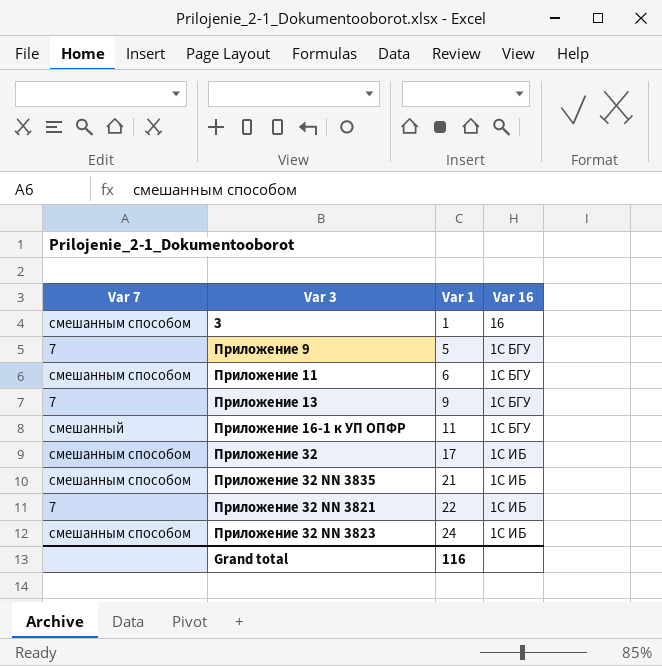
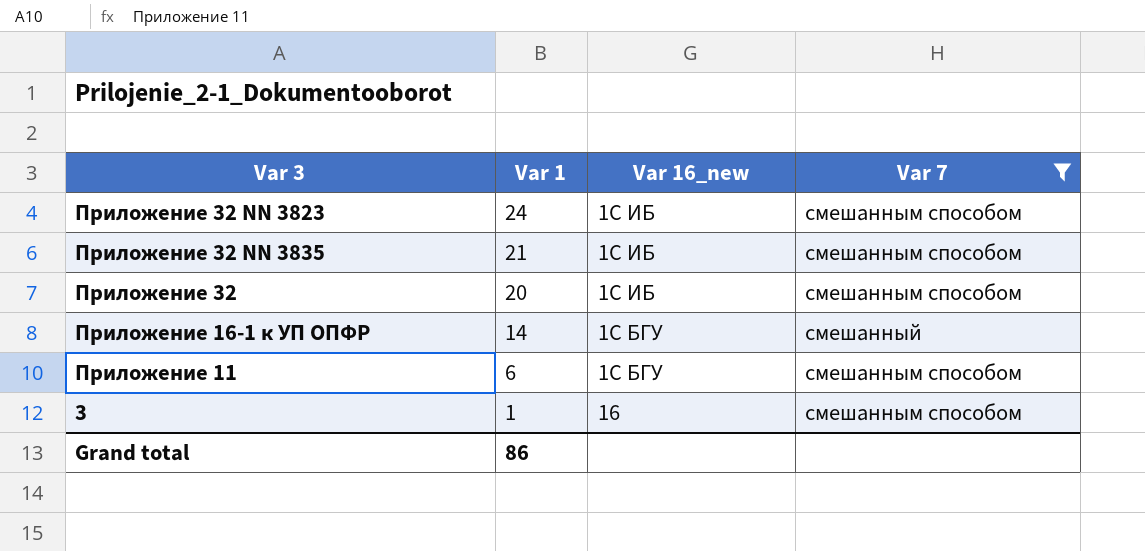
filter: none -> Var 7 != 7
row order: Var 1 ascending -> Var 1 descending
column name: Var 16 -> Var 16_new
column Var 7 | position: 1 -> 4
Приложение 32 | Var 1: 17 -> 20
Приложение 16-1 к УП ОПФР | Var 1: 11 -> 14
Grand total | Var 1: 116 -> 86

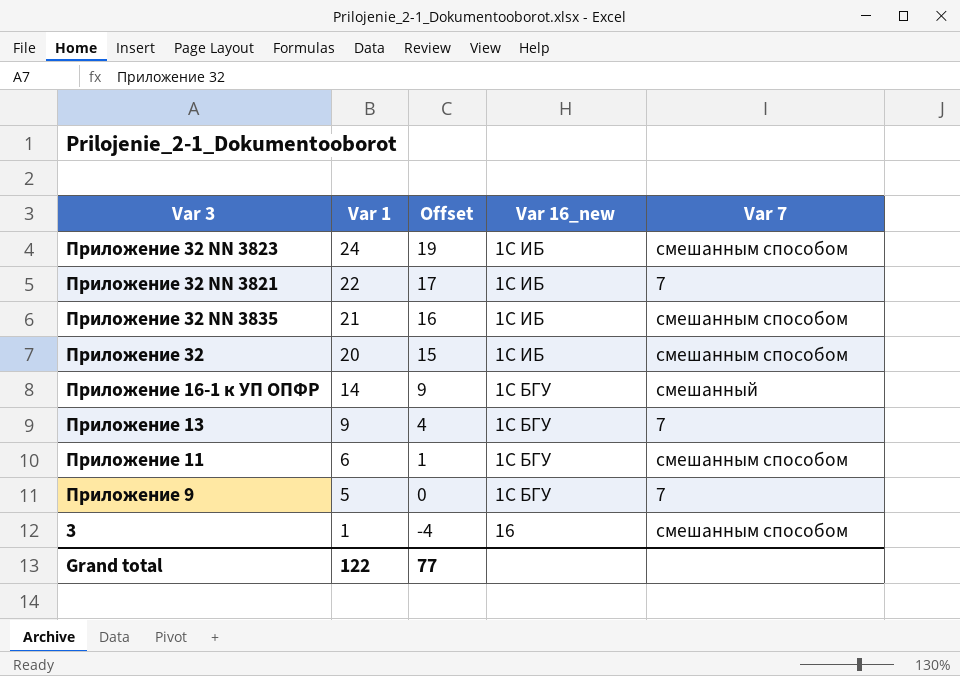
filter: Var 7 != 7 -> none
column Offset | formula: none -> [Var 1] - 5
Grand total | Var 1: 86 -> 122

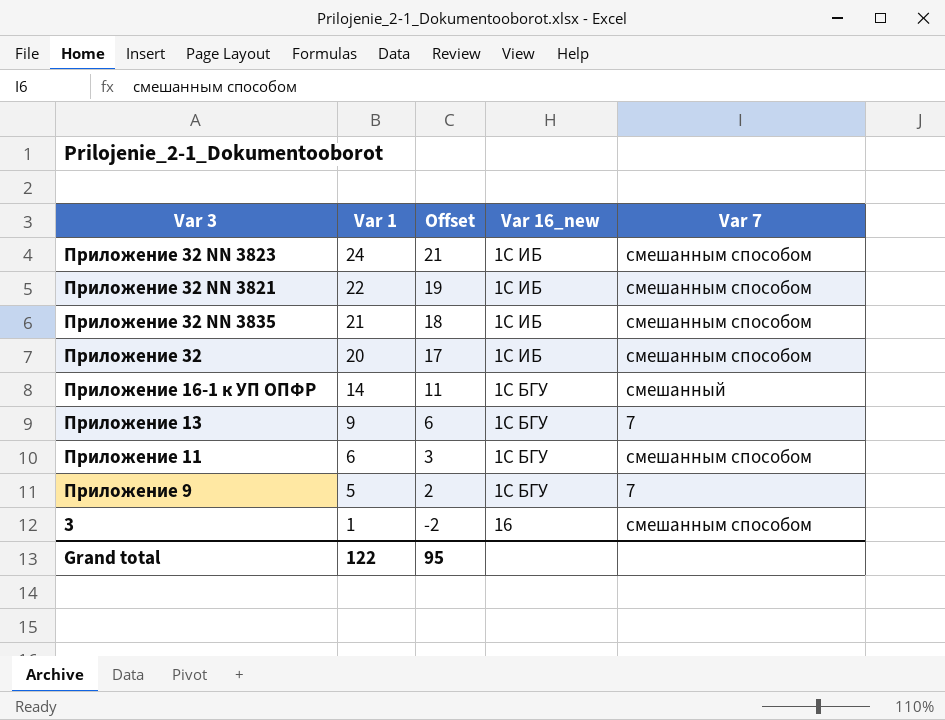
column Offset | formula: [Var 1] - 5 -> [Var 1] - 3
Приложение 32 NN 3821 | Var 7: 7 -> смешанным способом
Grand total | Offset: 77 -> 95

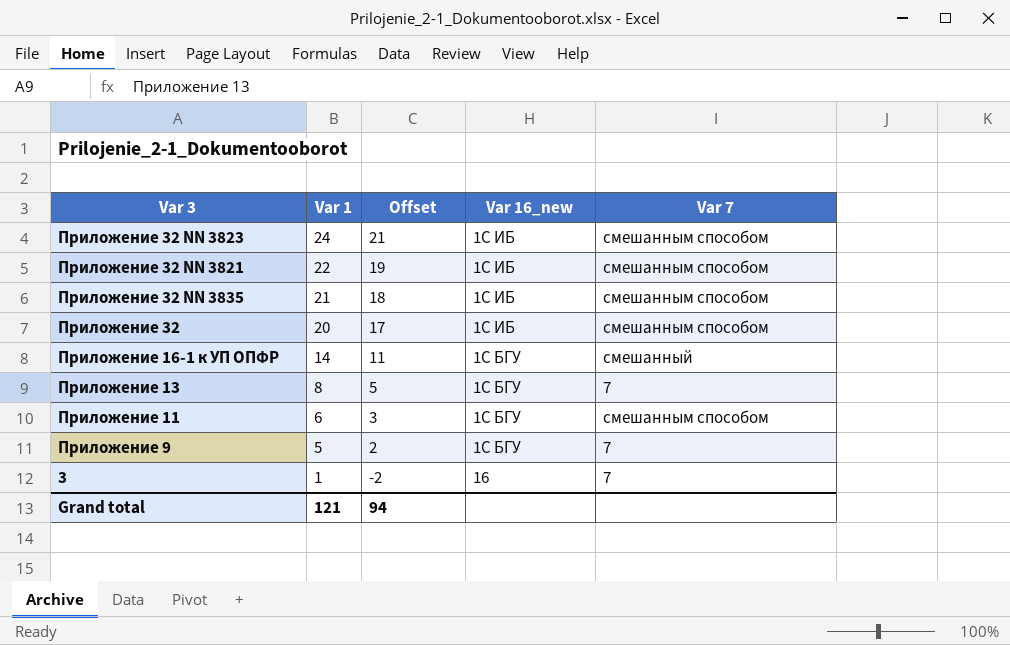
Приложение 13 | Var 1: 9 -> 8
Приложение 13 | Offset: 6 -> 5
3 | Var 7: смешанным способом -> 7
Grand total | Var 1: 122 -> 121
Grand total | Offset: 95 -> 94

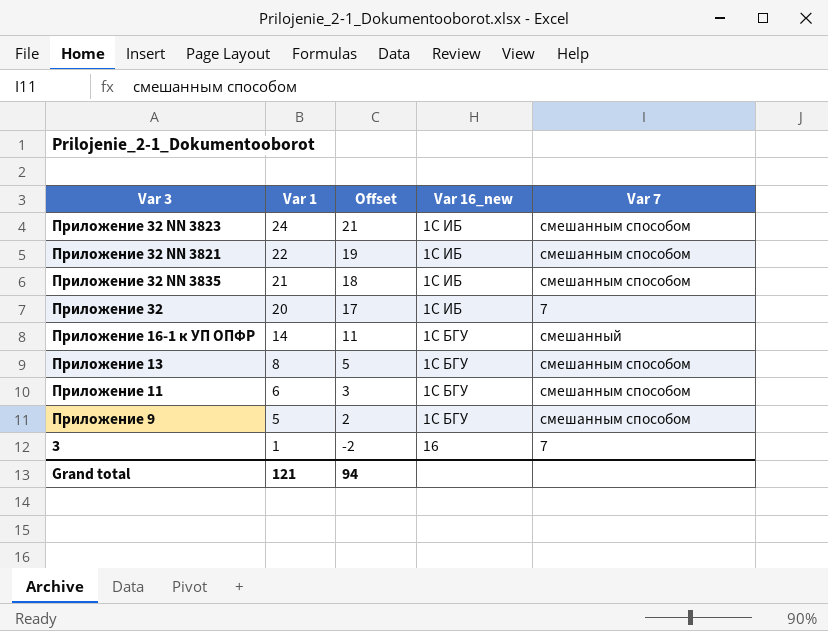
Приложение 32 | Var 7: смешанным способом -> 7
Приложение 13 | Var 7: 7 -> смешанным способом
Приложение 9 | Var 7: 7 -> смешанным способом

